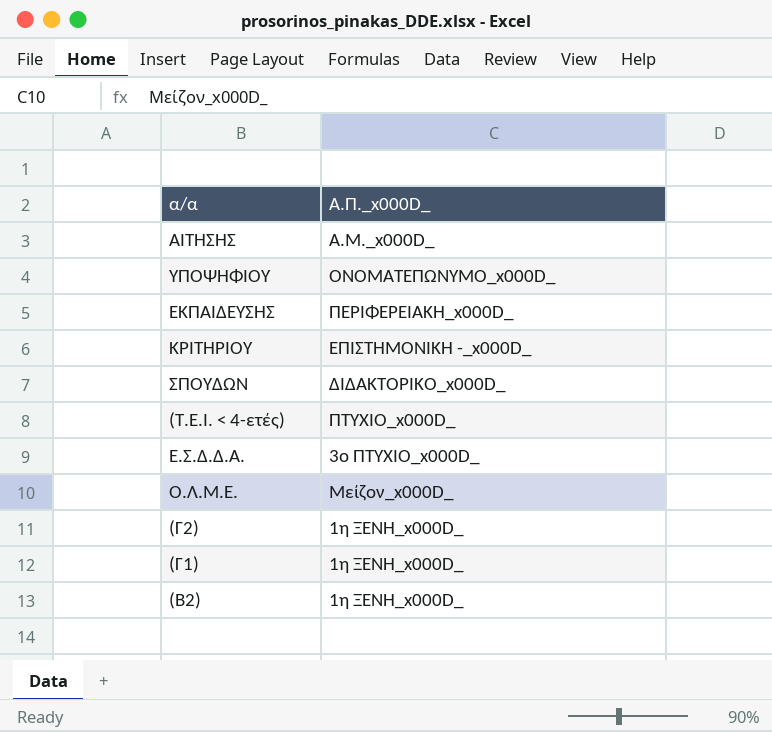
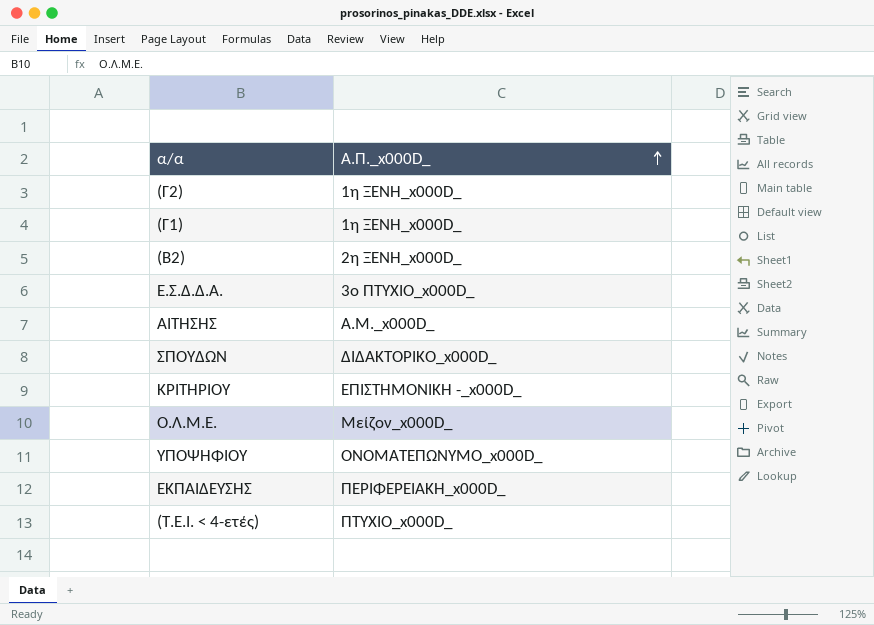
row order: none -> Α.Π._x000D_ ascending
(Β2) | Α.Π._x000D_: 1η ΞΕΝΗ_x000D_ -> 2η ΞΕΝΗ_x000D_

